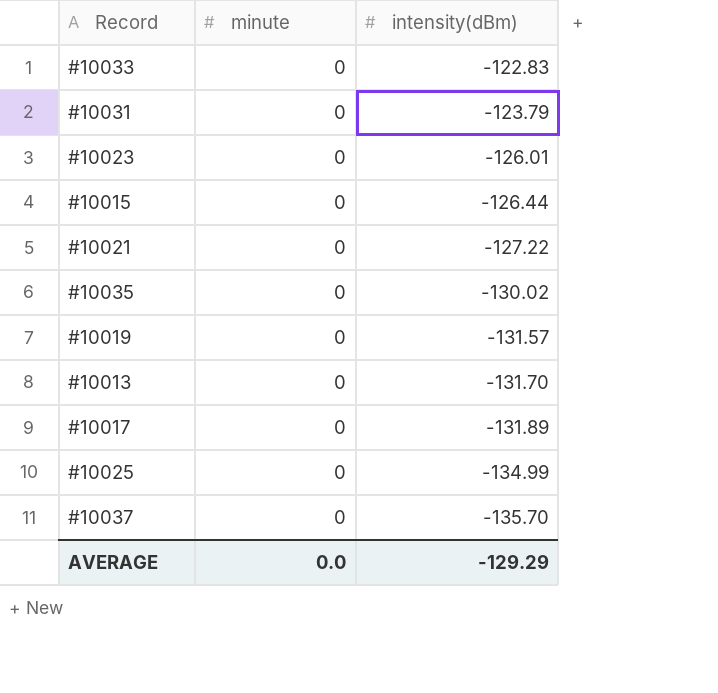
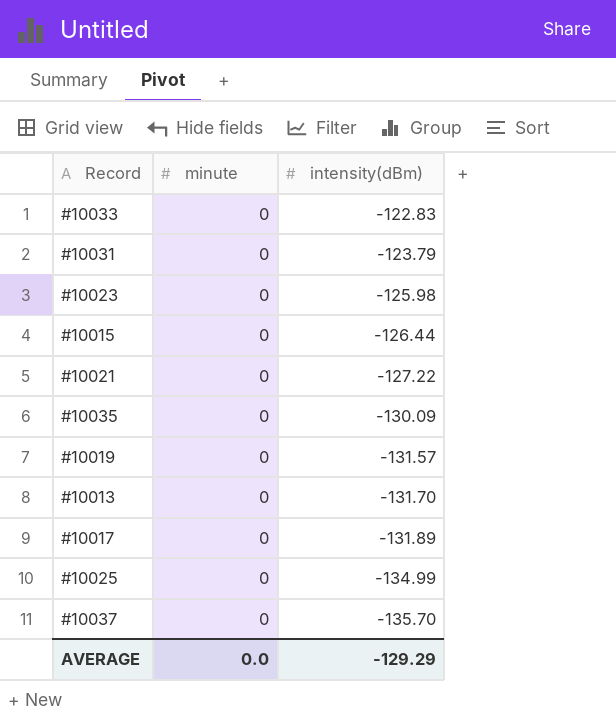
#10023 | intensity(dBm): -126.01 -> -125.98
#10035 | intensity(dBm): -130.02 -> -130.09

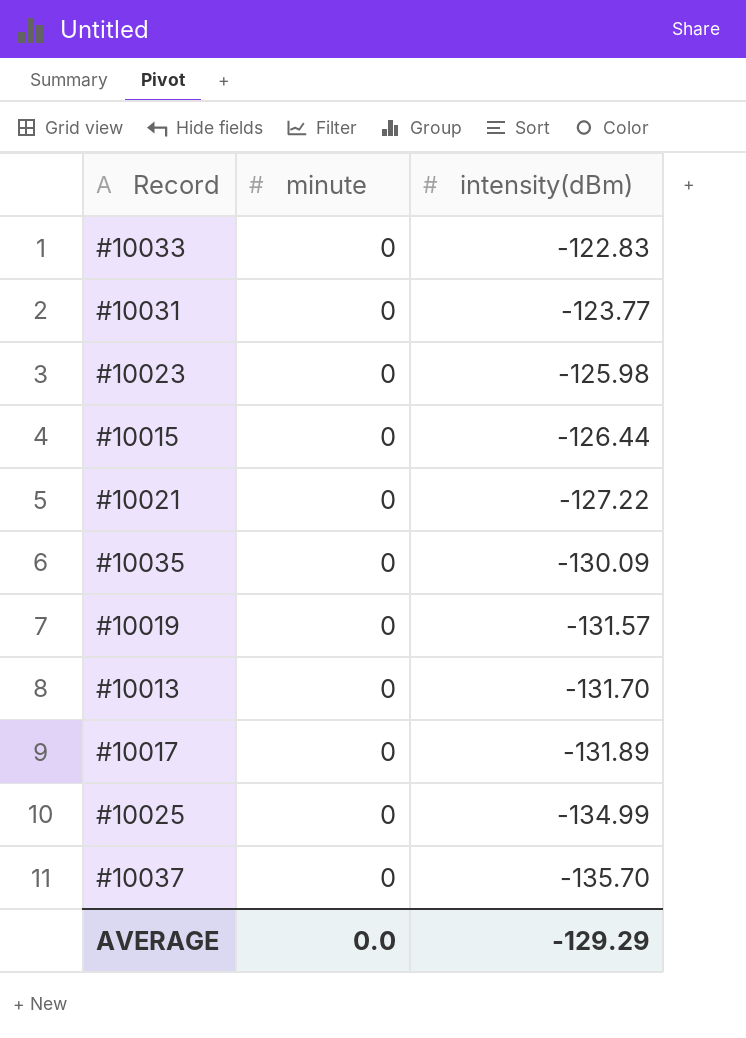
#10031 | intensity(dBm): -123.79 -> -123.77

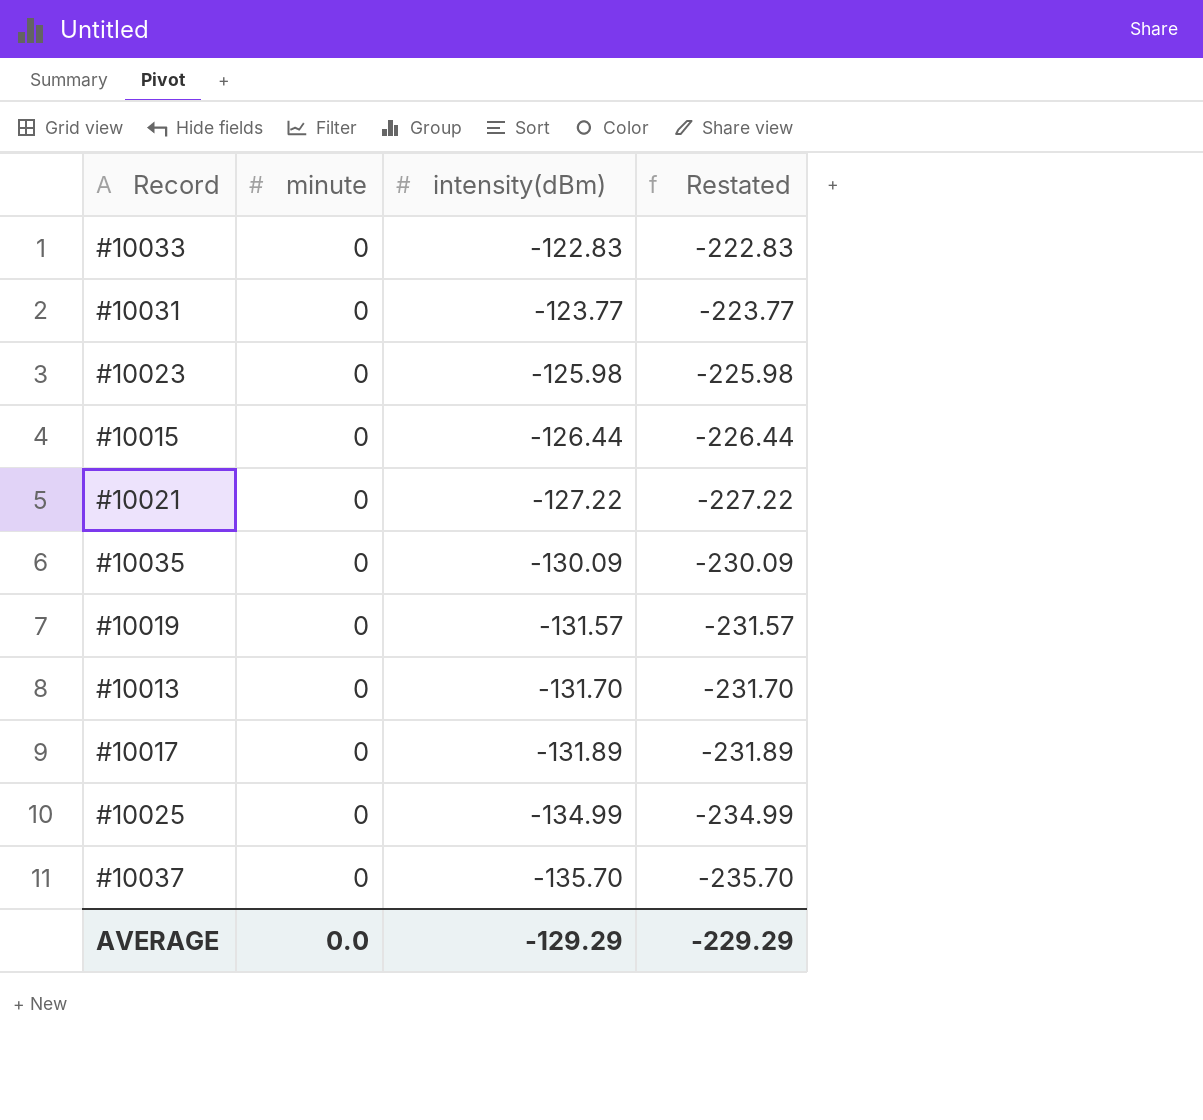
column Restated | formula: none -> [intensity(dBm)] - 100

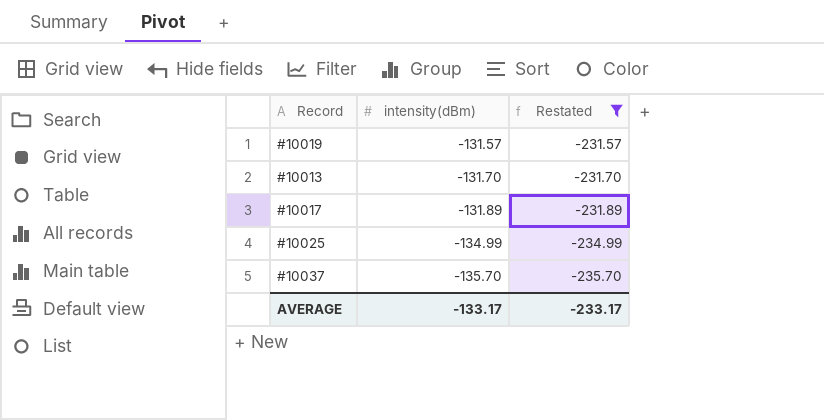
filter: none -> Restated <= -231.57
column minute | position: 2 -> none
AVERAGE | intensity(dBm): -129.29 -> -133.17
AVERAGE | Restated: -229.29 -> -233.17

